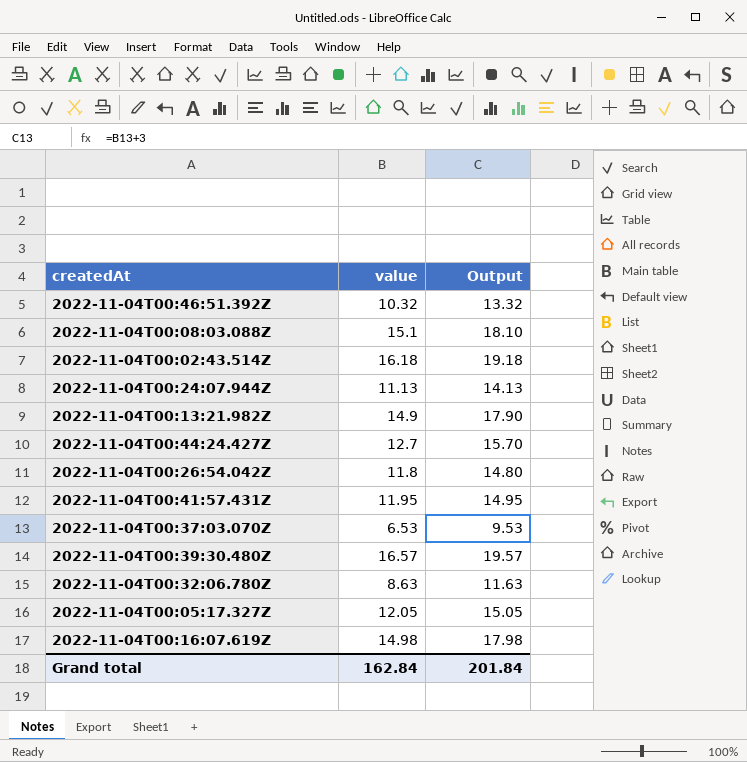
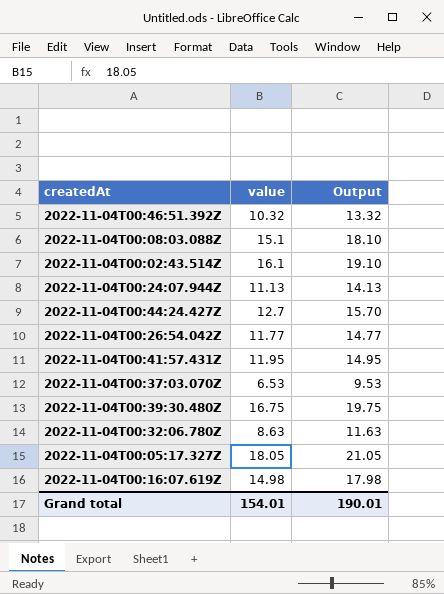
row 2022-11-04T00:13:21.982Z: 14.9 | 17.90 -> none
2022-11-04T00:02:43.514Z | value: 16.18 -> 16.1
2022-11-04T00:02:43.514Z | Output: 19.18 -> 19.10
2022-11-04T00:26:54.042Z | value: 11.8 -> 11.77
2022-11-04T00:26:54.042Z | Output: 14.80 -> 14.77
2022-11-04T00:39:30.480Z | value: 16.57 -> 16.75
2022-11-04T00:39:30.480Z | Output: 19.57 -> 19.75
2022-11-04T00:05:17.327Z | value: 12.05 -> 18.05
2022-11-04T00:05:17.327Z | Output: 15.05 -> 21.05
Grand total | value: 162.84 -> 154.01
Grand total | Output: 201.84 -> 190.01

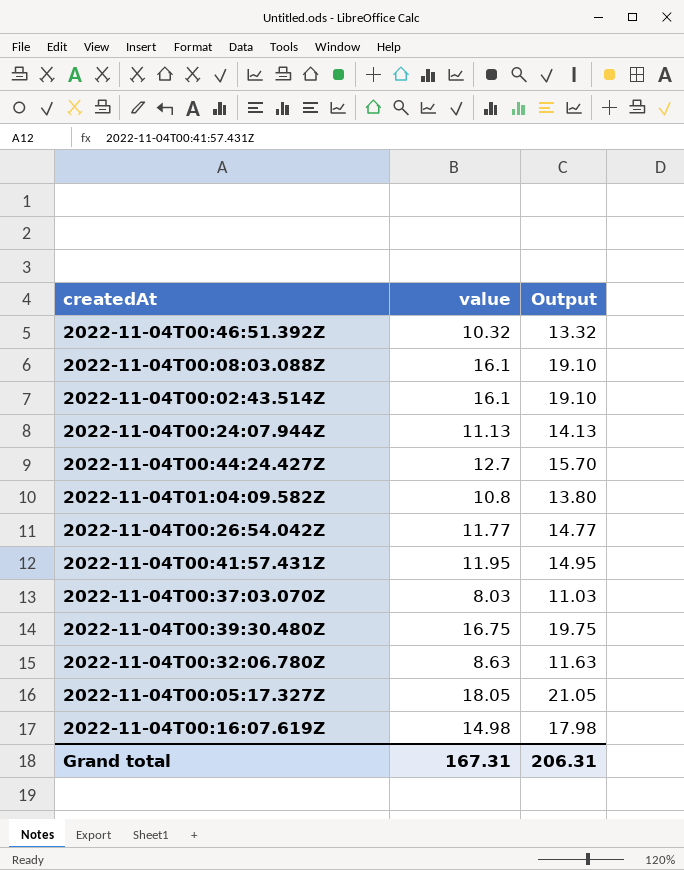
2022-11-04T00:08:03.088Z | value: 15.1 -> 16.1
2022-11-04T00:08:03.088Z | Output: 18.10 -> 19.10
row 2022-11-04T01:04:09.582Z: none -> 10.8 | 13.80
2022-11-04T00:37:03.070Z | value: 6.53 -> 8.03
2022-11-04T00:37:03.070Z | Output: 9.53 -> 11.03
Grand total | value: 154.01 -> 167.31
Grand total | Output: 190.01 -> 206.31

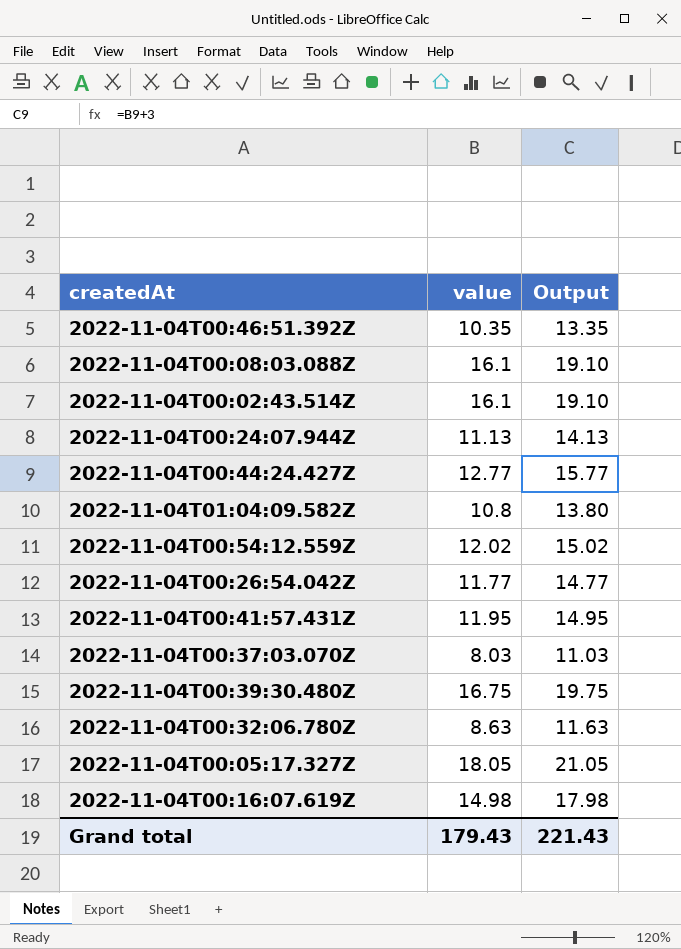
2022-11-04T00:46:51.392Z | value: 10.32 -> 10.35
2022-11-04T00:46:51.392Z | Output: 13.32 -> 13.35
2022-11-04T00:44:24.427Z | value: 12.7 -> 12.77
2022-11-04T00:44:24.427Z | Output: 15.70 -> 15.77
row 2022-11-04T00:54:12.559Z: none -> 12.02 | 15.02
Grand total | value: 167.31 -> 179.43
Grand total | Output: 206.31 -> 221.43

